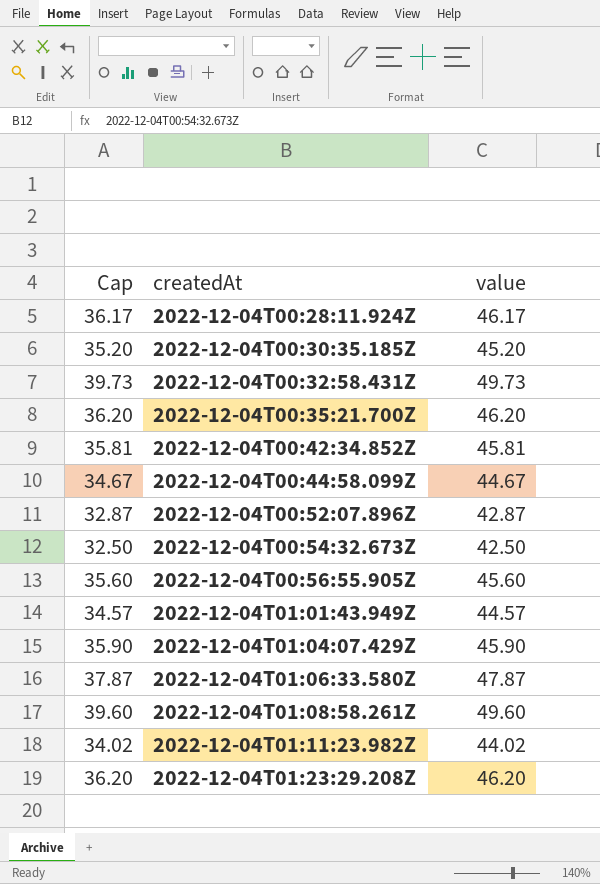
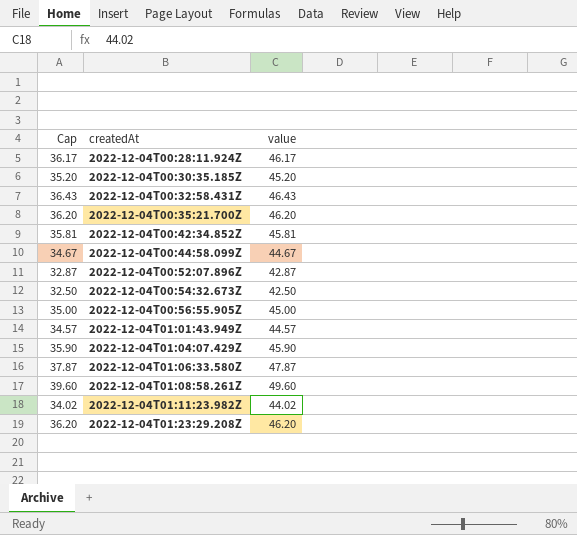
2022-12-04T00:32:58.431Z | Cap: 39.73 -> 36.43
2022-12-04T00:32:58.431Z | value: 49.73 -> 46.43
2022-12-04T00:56:55.905Z | Cap: 35.60 -> 35.00
2022-12-04T00:56:55.905Z | value: 45.60 -> 45.00

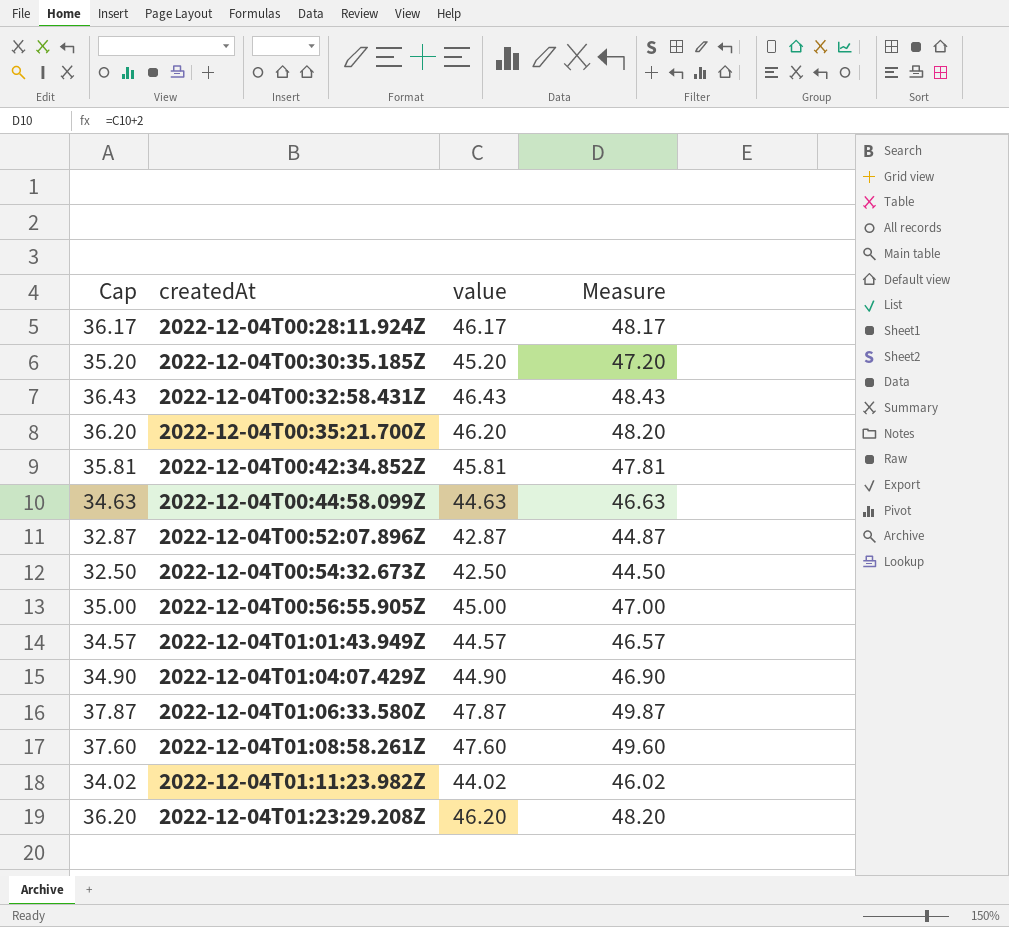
column Measure | formula: none -> [value] + 2
2022-12-04T00:44:58.099Z | Cap: 34.67 -> 34.63
2022-12-04T00:44:58.099Z | value: 44.67 -> 44.63
2022-12-04T01:04:07.429Z | Cap: 35.90 -> 34.90
2022-12-04T01:04:07.429Z | value: 45.90 -> 44.90
2022-12-04T01:08:58.261Z | Cap: 39.60 -> 37.60
2022-12-04T01:08:58.261Z | value: 49.60 -> 47.60

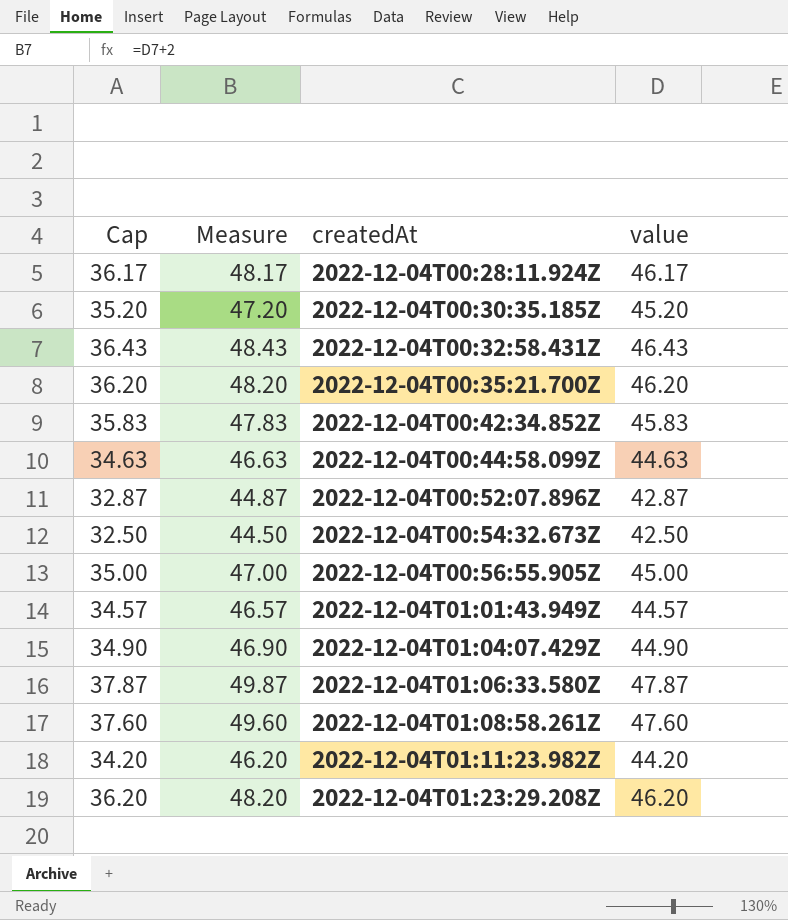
column Measure | position: 4 -> 2
2022-12-04T00:42:34.852Z | Cap: 35.81 -> 35.83
2022-12-04T00:42:34.852Z | Measure: 47.81 -> 47.83
2022-12-04T00:42:34.852Z | value: 45.81 -> 45.83
2022-12-04T01:11:23.982Z | Cap: 34.02 -> 34.20
2022-12-04T01:11:23.982Z | Measure: 46.02 -> 46.20
2022-12-04T01:11:23.982Z | value: 44.02 -> 44.20

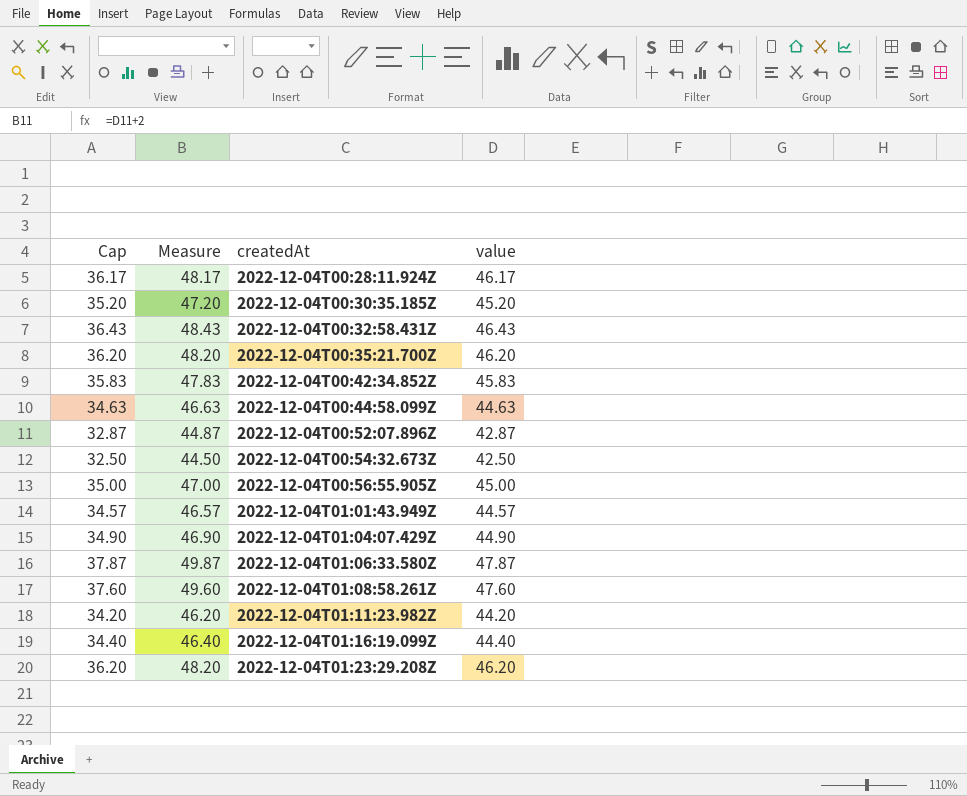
row 2022-12-04T01:16:19.099Z: none -> 34.40 | 46.40 | 44.40

